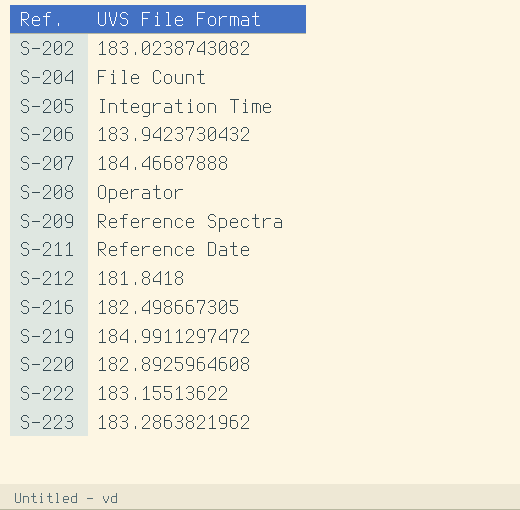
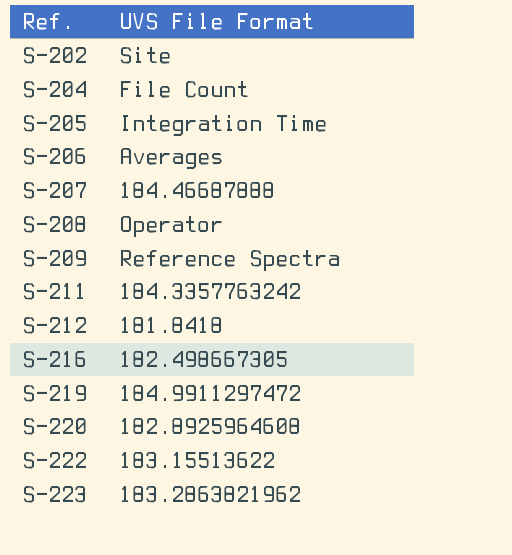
S-202 | UVS File Format: 183.0238743082 -> Site
S-206 | UVS File Format: 183.9423730432 -> Averages
S-211 | UVS File Format: Reference Date -> 184.3357763242

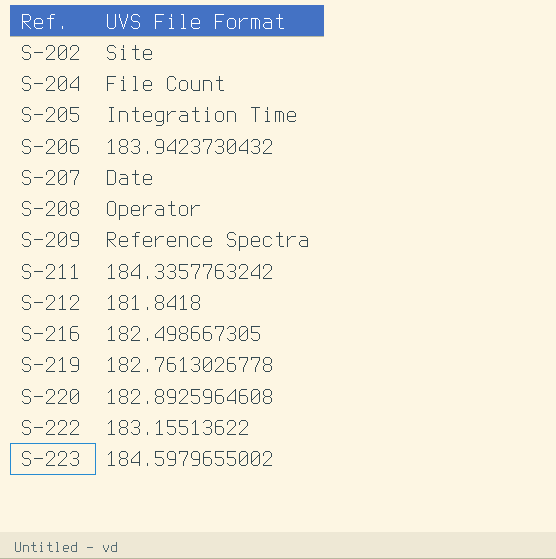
S-206 | UVS File Format: Averages -> 183.9423730432
S-207 | UVS File Format: 184.46687888 -> Date
S-219 | UVS File Format: 184.9911297472 -> 182.7613026778
S-223 | UVS File Format: 183.2863821962 -> 184.5979655002

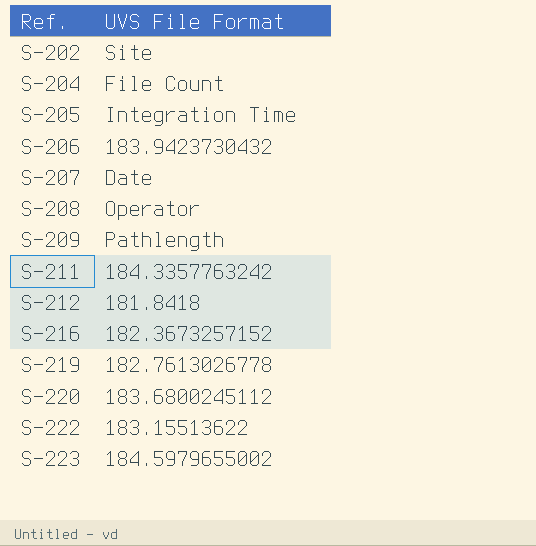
S-209 | UVS File Format: Reference Spectra -> Pathlength
S-216 | UVS File Format: 182.498667305 -> 182.3673257152
S-220 | UVS File Format: 182.8925964608 -> 183.6800245112

